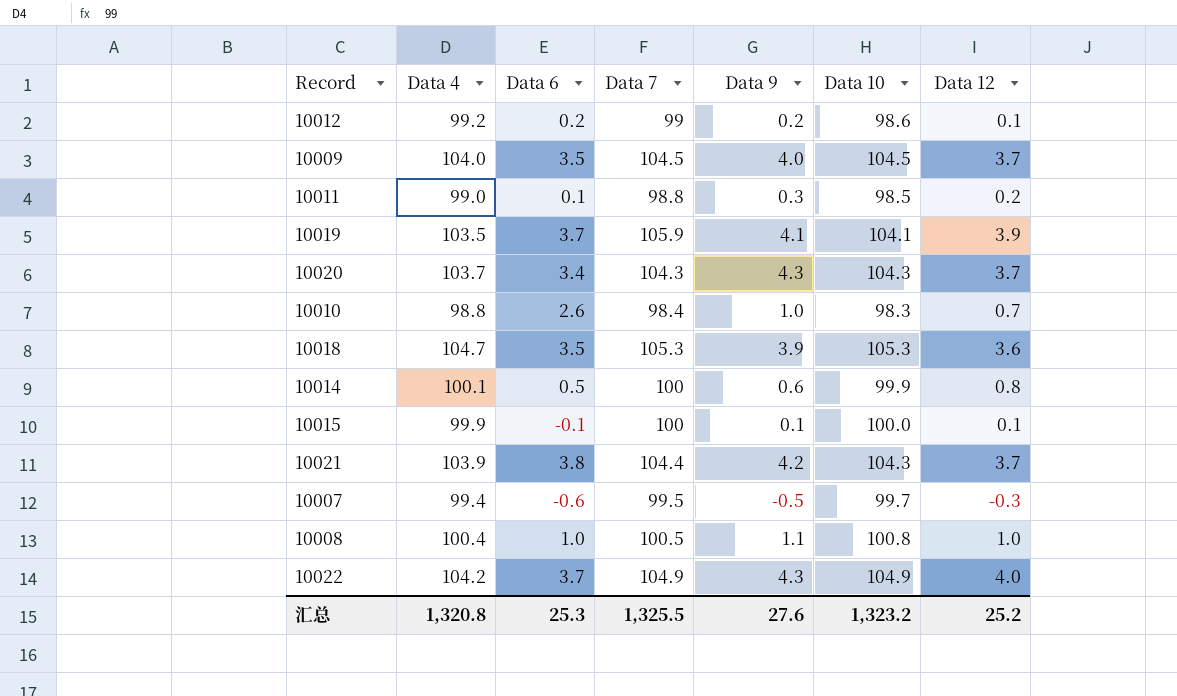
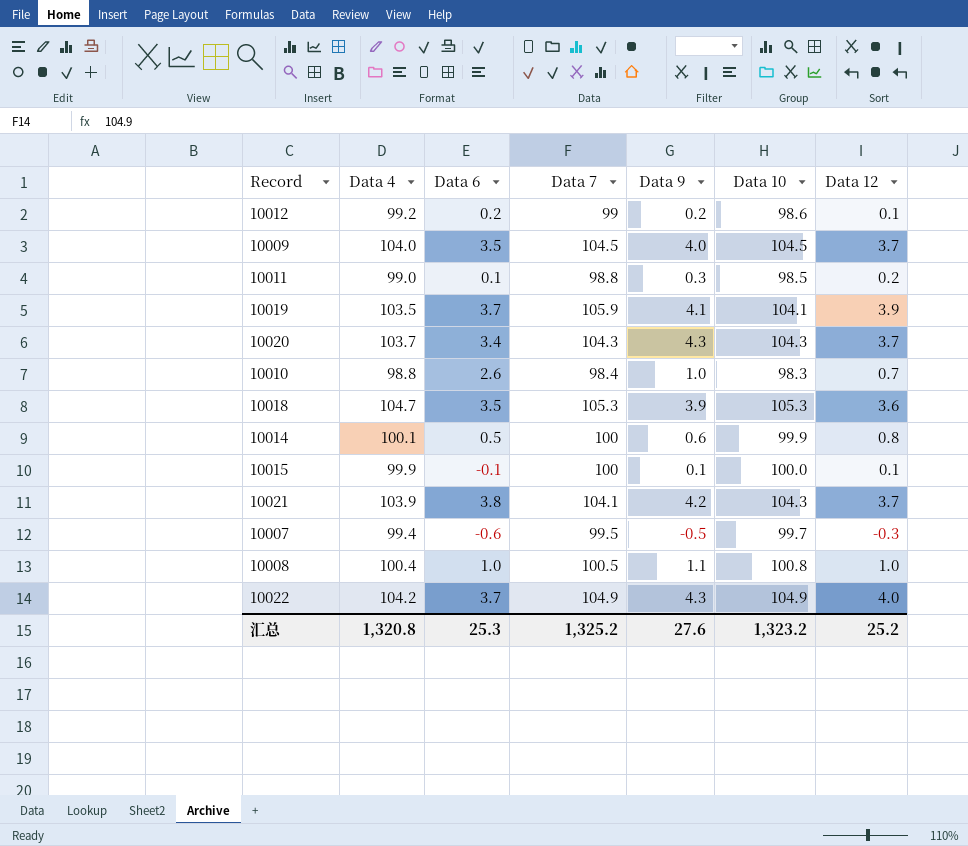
10021 | Data 7: 104.4 -> 104.1
汇总 | Data 7: 1,325.5 -> 1,325.2

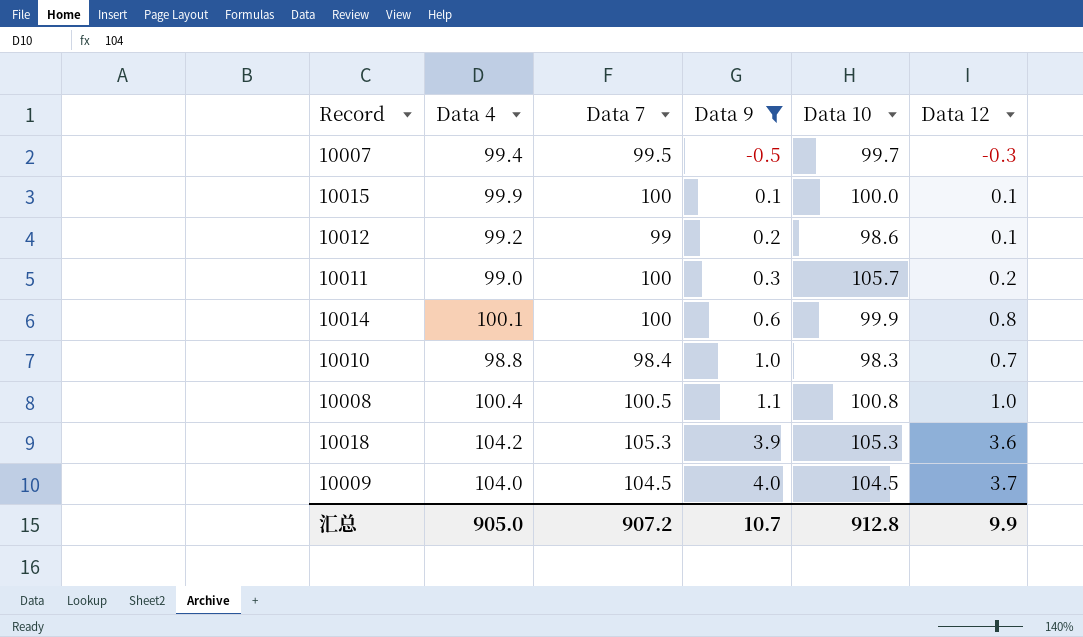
filter: none -> Data 9 <= 4.0
row order: none -> Data 9 ascending
column Data 6 | position: 3 -> none
10011 | Data 7: 98.8 -> 100
10011 | Data 10: 98.5 -> 105.7
10018 | Data 4: 104.7 -> 104.2
汇总 | Data 4: 1,320.8 -> 905.0
汇总 | Data 7: 1,325.2 -> 907.2
汇总 | Data 9: 27.6 -> 10.7
汇总 | Data 10: 1,323.2 -> 912.8
汇总 | Data 12: 25.2 -> 9.9

